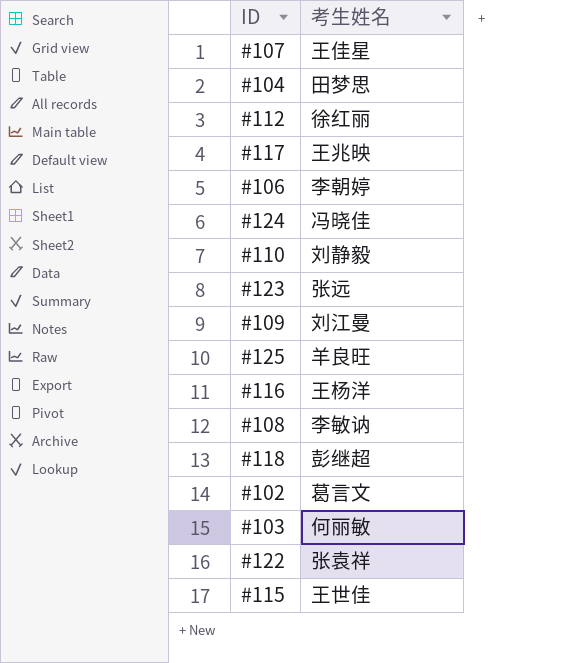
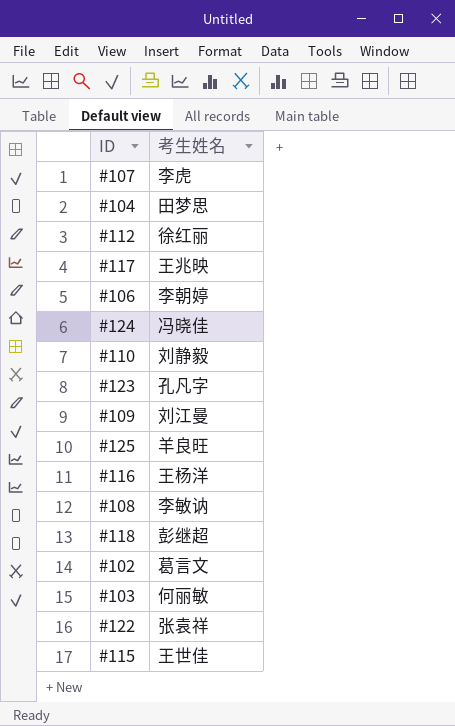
#107 | 考生姓名: 王佳星 -> 李虎
#123 | 考生姓名: 张远 -> 孔凡字

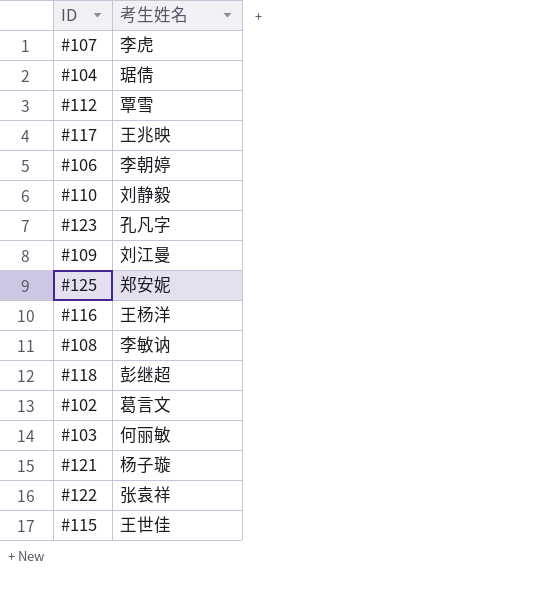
row #124: 冯晓佳 -> none
#104 | 考生姓名: 田梦思 -> 琚倩
#112 | 考生姓名: 徐红丽 -> 覃雪
#125 | 考生姓名: 羊良旺 -> 郑安妮
row #121: none -> 杨子璇

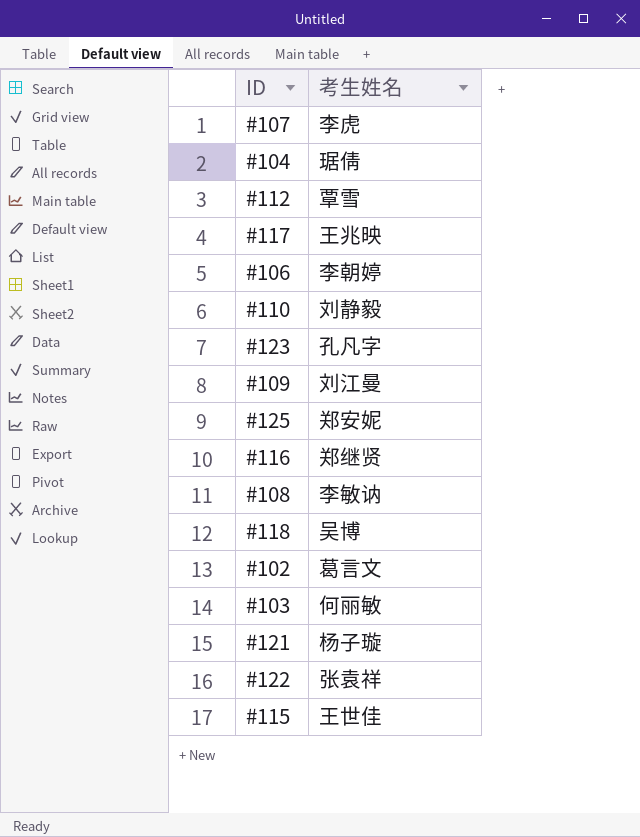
#116 | 考生姓名: 王杨洋 -> 郑继贤
#118 | 考生姓名: 彭继超 -> 吴博

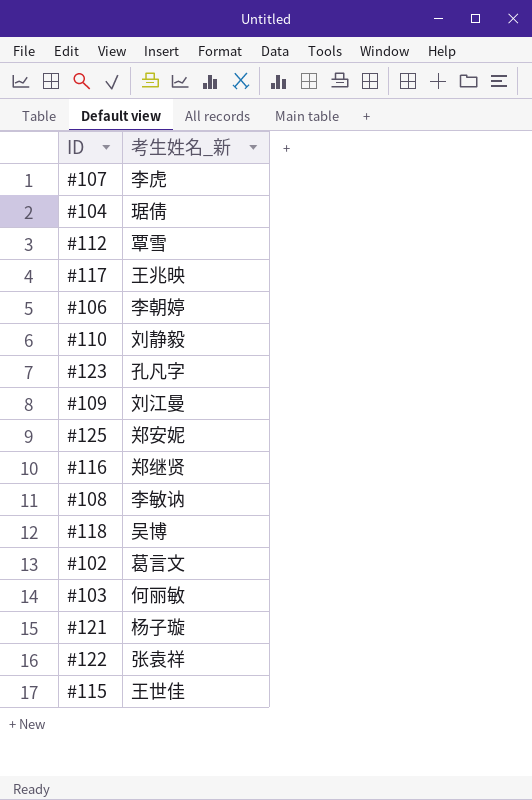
column name: 考生姓名 -> 考生姓名_新

